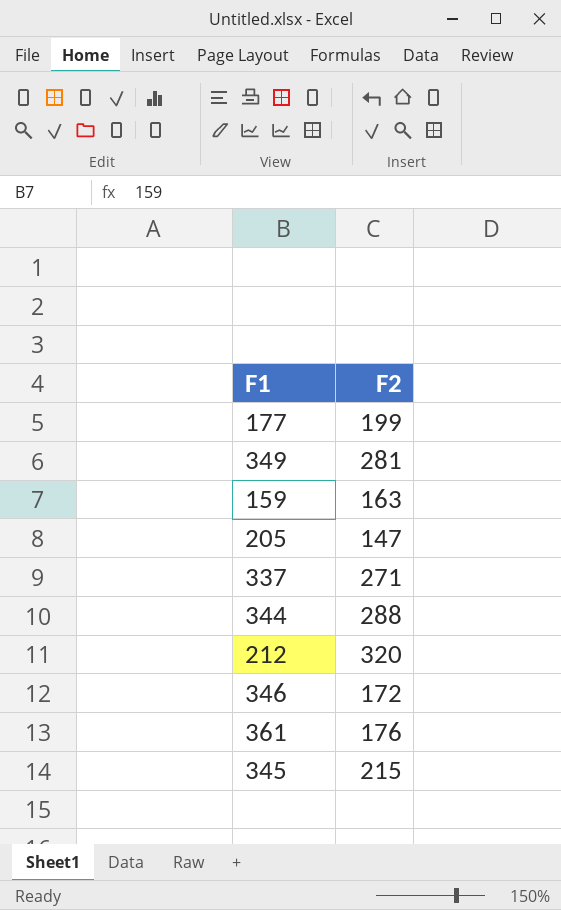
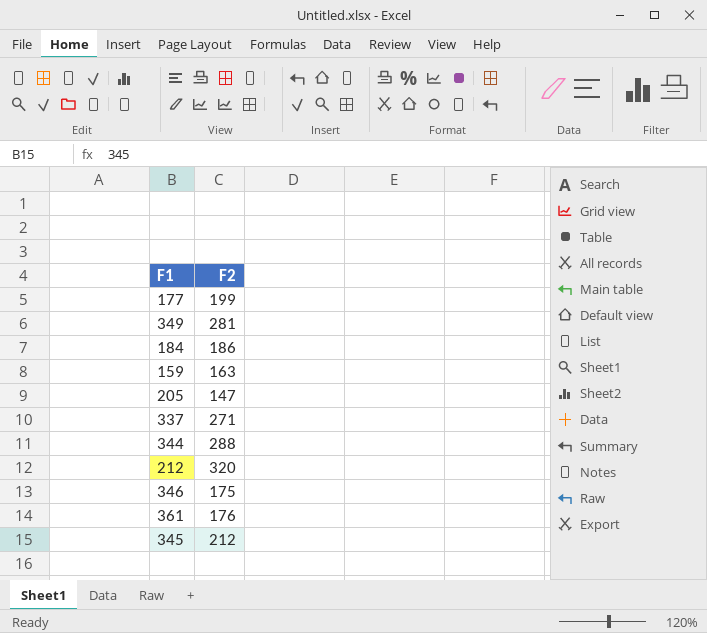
row 184: none -> 186
346 | F2: 172 -> 175
345 | F2: 215 -> 212

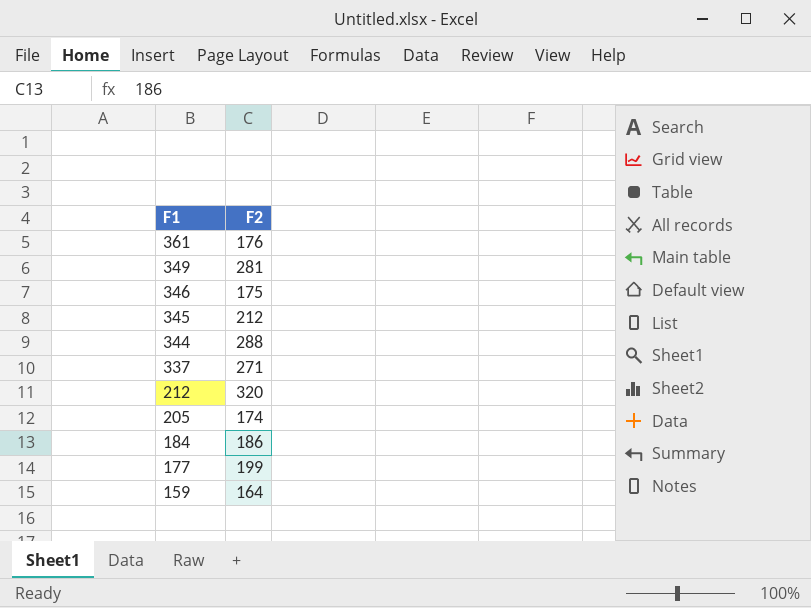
row order: none -> F1 descending
205 | F2: 147 -> 174
159 | F2: 163 -> 164

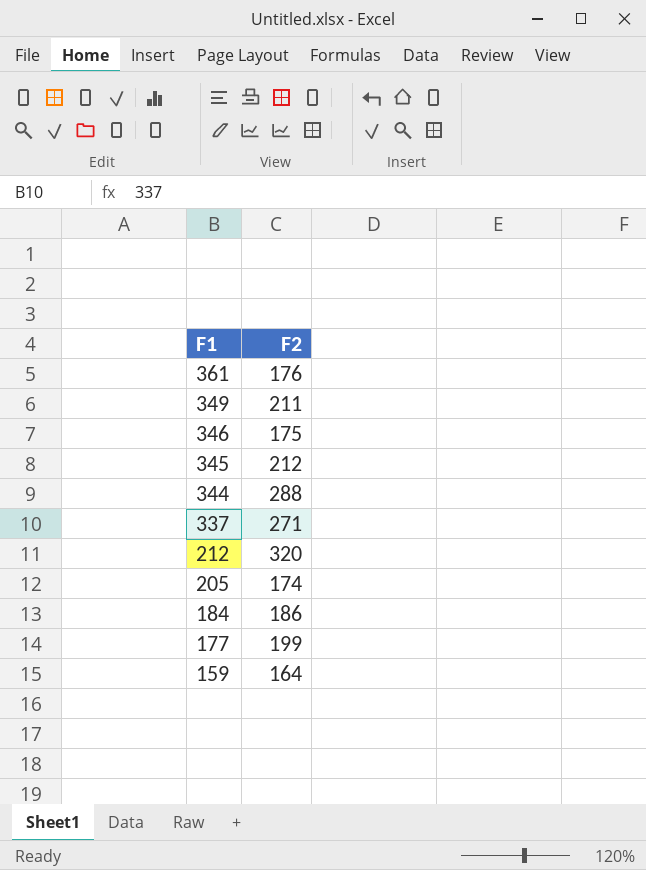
349 | F2: 281 -> 211

